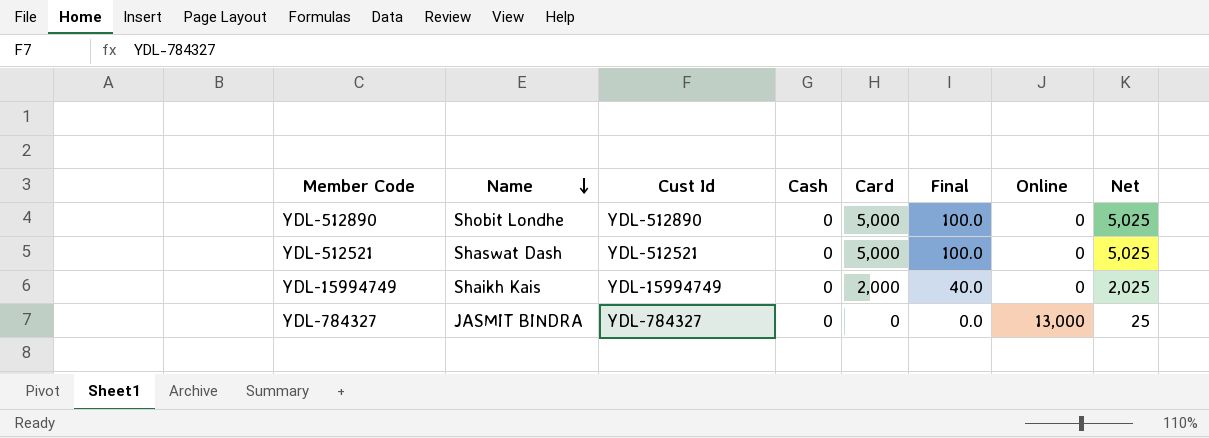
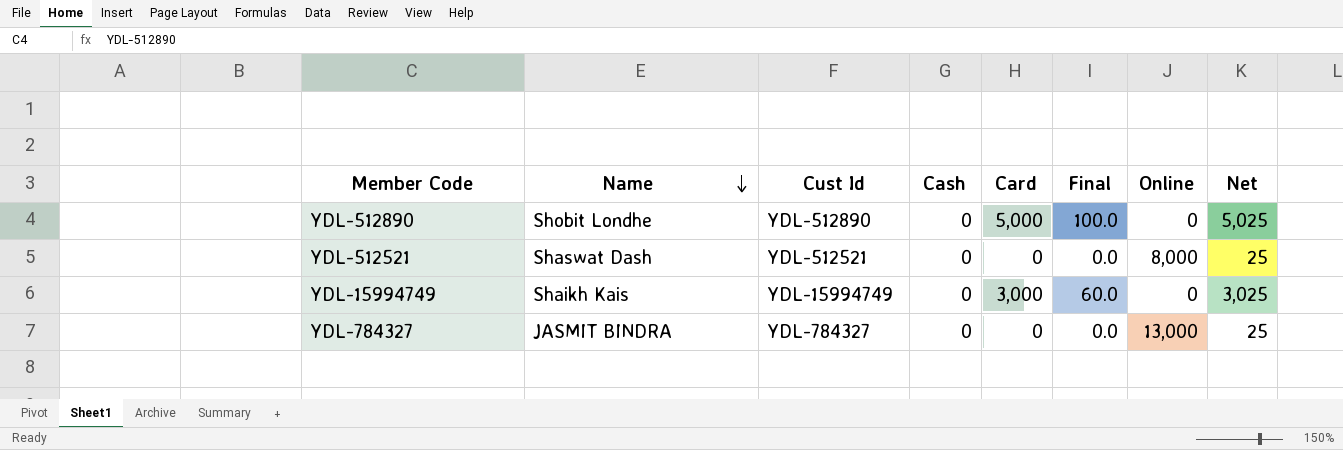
YDL-512521 | Card: 5,000 -> 0
YDL-512521 | Final: 100.0 -> 0.0
YDL-512521 | Online: 0 -> 8,000
YDL-512521 | Net: 5,025 -> 25
YDL-15994749 | Card: 2,000 -> 3,000
YDL-15994749 | Final: 40.0 -> 60.0
YDL-15994749 | Net: 2,025 -> 3,025

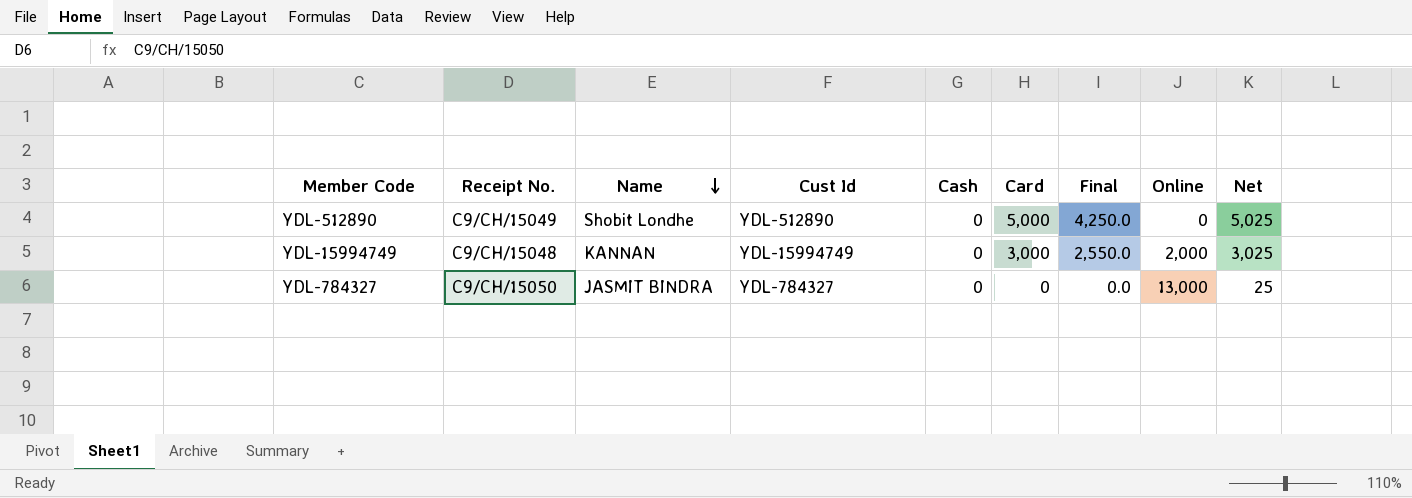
column Receipt No. | position: none -> 2
column Final | formula: [Card] * 0.02 -> [Card] * 0.85
row YDL-512521: Shaswat Dash | YDL-512521 | 0 | 0 | 0.0 | 8,000 | 25 -> none
YDL-15994749 | Name: Shaikh Kais -> KANNAN
YDL-15994749 | Online: 0 -> 2,000

